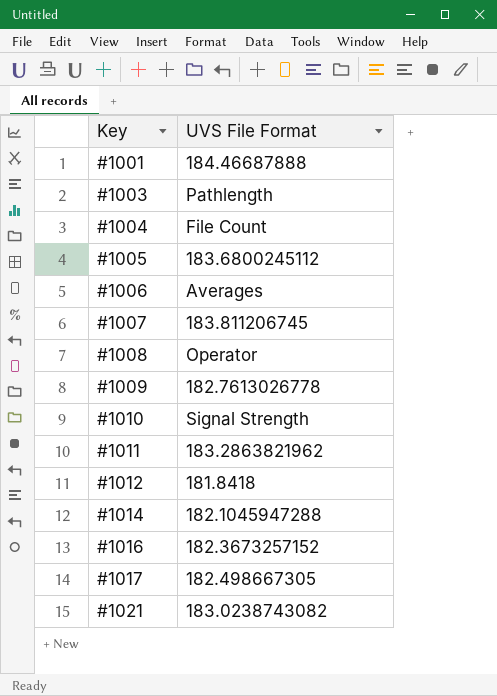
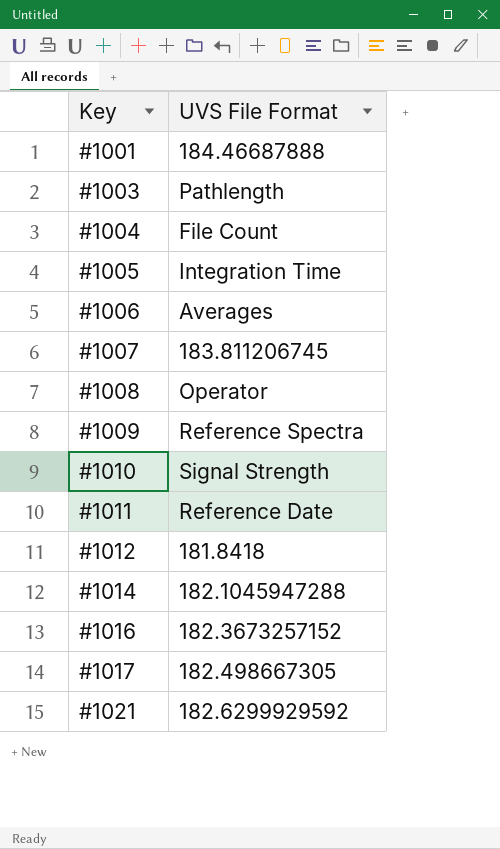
#1005 | UVS File Format: 183.6800245112 -> Integration Time
#1009 | UVS File Format: 182.7613026778 -> Reference Spectra
#1011 | UVS File Format: 183.2863821962 -> Reference Date
#1021 | UVS File Format: 183.0238743082 -> 182.6299929592

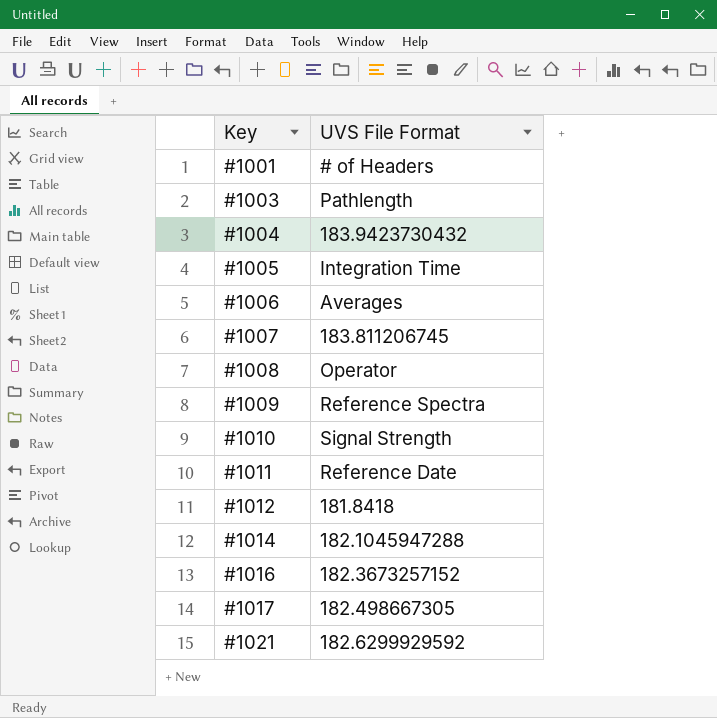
#1001 | UVS File Format: 184.46687888 -> # of Headers
#1004 | UVS File Format: File Count -> 183.9423730432

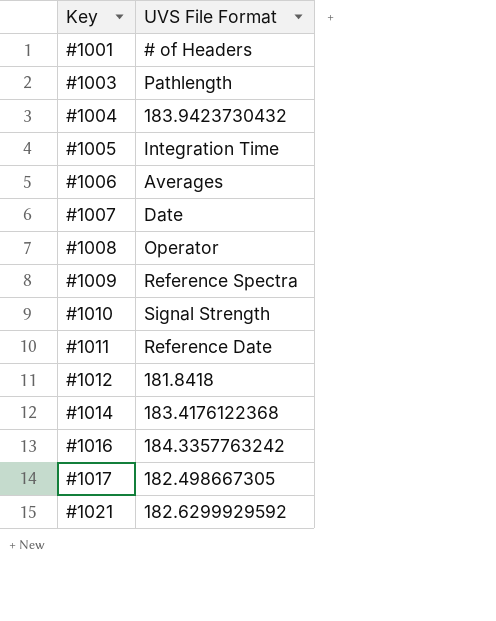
#1007 | UVS File Format: 183.811206745 -> Date
#1014 | UVS File Format: 182.1045947288 -> 183.4176122368
#1016 | UVS File Format: 182.3673257152 -> 184.3357763242

